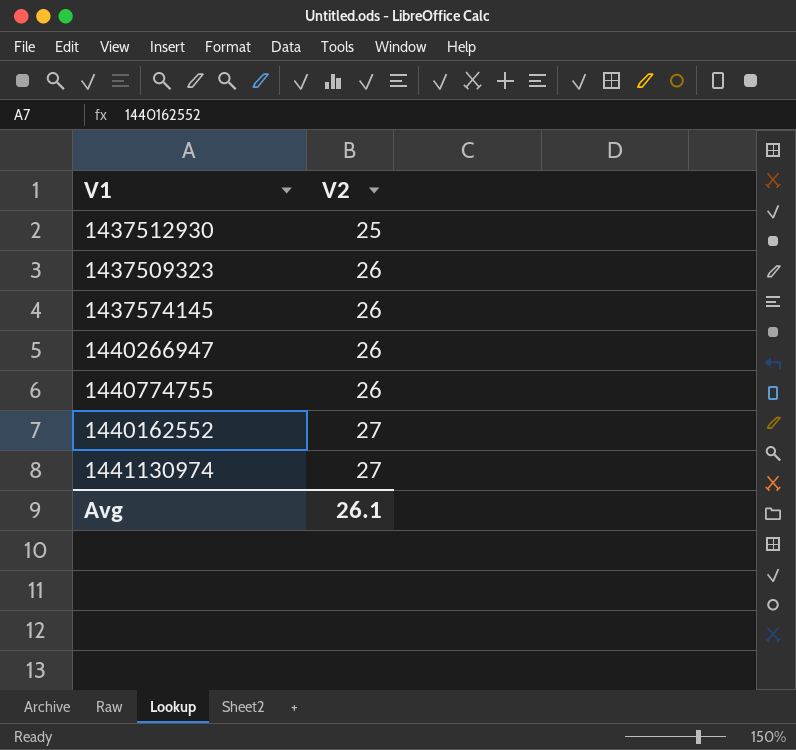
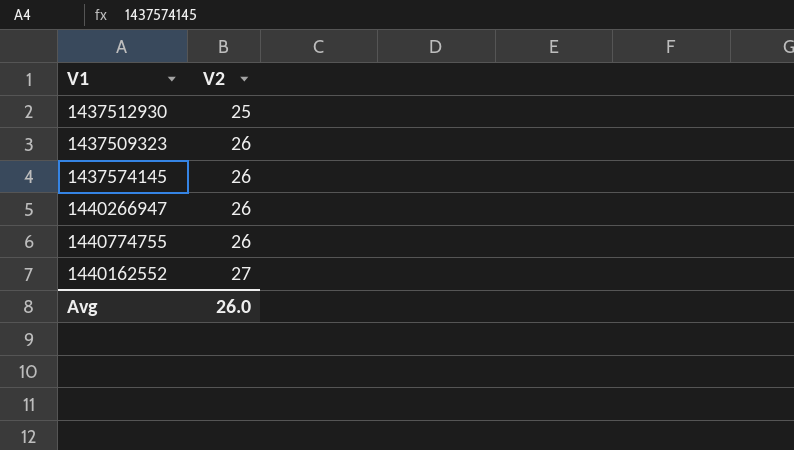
row 1441130974: 27 -> none
Avg | V2: 26.1 -> 26.0

